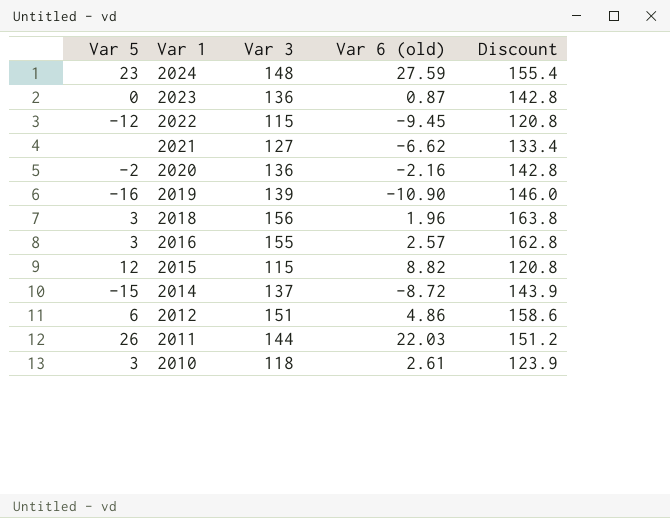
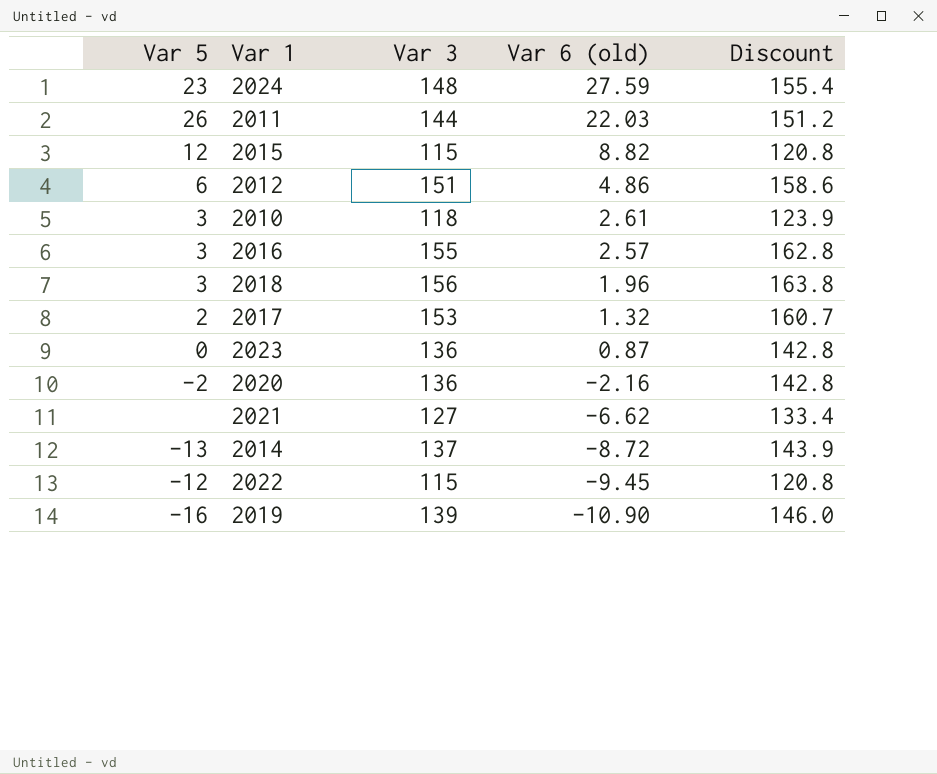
row order: Var 1 descending -> Var 6 (old) descending
row 2017: none -> 2 | 153 | 1.32 | 160.7
2014 | Var 5: -15 -> -13

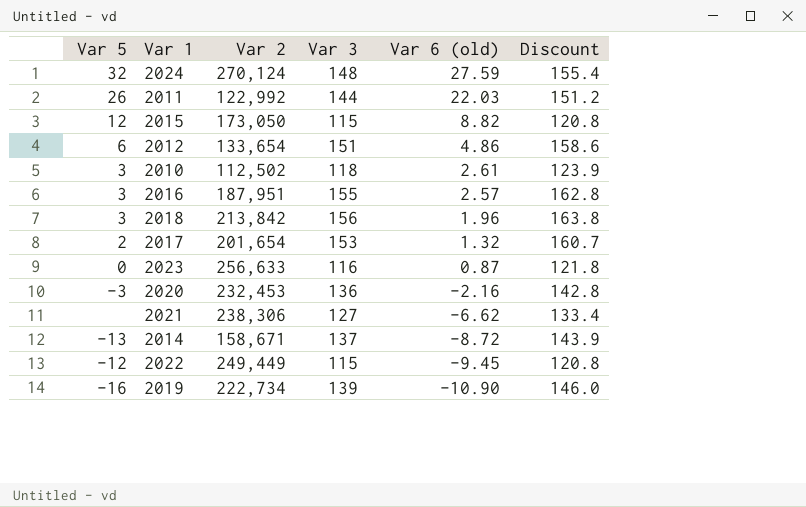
column Var 2 | position: none -> 3
2024 | Var 5: 23 -> 32
2023 | Var 3: 136 -> 116
2023 | Discount: 142.8 -> 121.8
2020 | Var 5: -2 -> -3

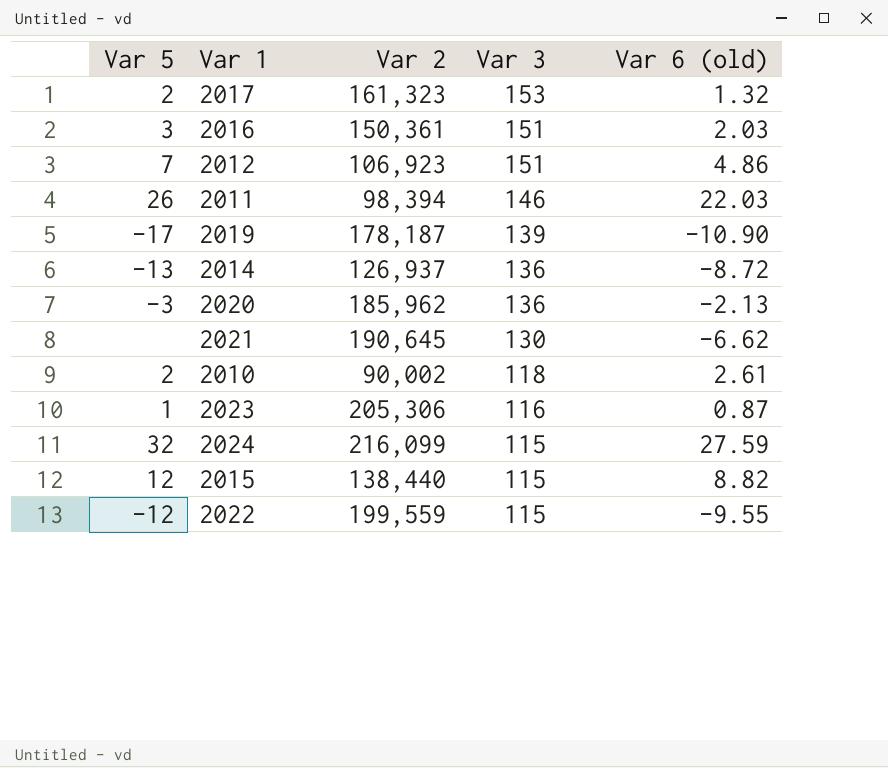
row order: Var 6 (old) descending -> Var 3 descending
column Discount | formula: [Var 3] * 1.05 -> none
row 2018: 3 | 213,842 | 156 | 1.96 | 163.8 -> none
2017 | Var 2: 201,654 -> 161,323
2016 | Var 2: 187,951 -> 150,361
2016 | Var 3: 155 -> 151
2016 | Var 6 (old): 2.57 -> 2.03
2012 | Var 5: 6 -> 7
2012 | Var 2: 133,654 -> 106,923
2011 | Var 2: 122,992 -> 98,394
2011 | Var 3: 144 -> 146
2019 | Var 5: -16 -> -17
2019 | Var 2: 222,734 -> 178,187
2014 | Var 2: 158,671 -> 126,937
2014 | Var 3: 137 -> 136
2020 | Var 2: 232,453 -> 185,962
2020 | Var 6 (old): -2.16 -> -2.13
2021 | Var 2: 238,306 -> 190,645
2021 | Var 3: 127 -> 130
2010 | Var 5: 3 -> 2
2010 | Var 2: 112,502 -> 90,002
2023 | Var 5: 0 -> 1
2023 | Var 2: 256,633 -> 205,306
2024 | Var 2: 270,124 -> 216,099
2024 | Var 3: 148 -> 115
2015 | Var 2: 173,050 -> 138,440
2022 | Var 2: 249,449 -> 199,559
2022 | Var 6 (old): -9.45 -> -9.55

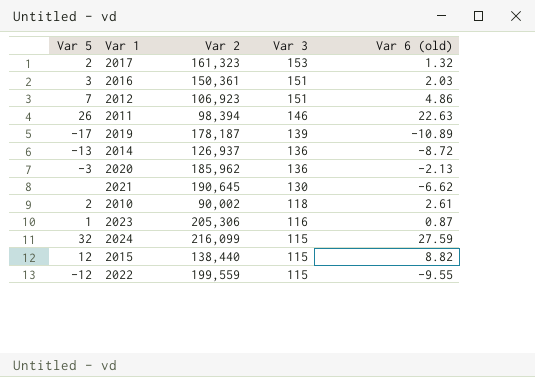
2011 | Var 6 (old): 22.03 -> 22.63
2019 | Var 6 (old): -10.90 -> -10.89

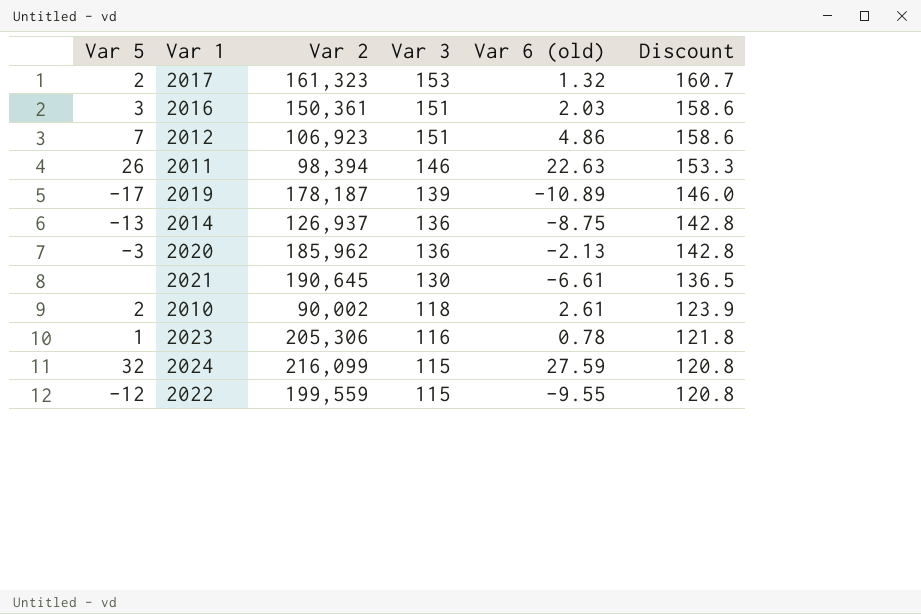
column Discount | formula: none -> [Var 3] * 1.05
row 2015: 12 | 138,440 | 115 | 8.82 -> none
2014 | Var 6 (old): -8.72 -> -8.75
2021 | Var 6 (old): -6.62 -> -6.61
2023 | Var 6 (old): 0.87 -> 0.78

